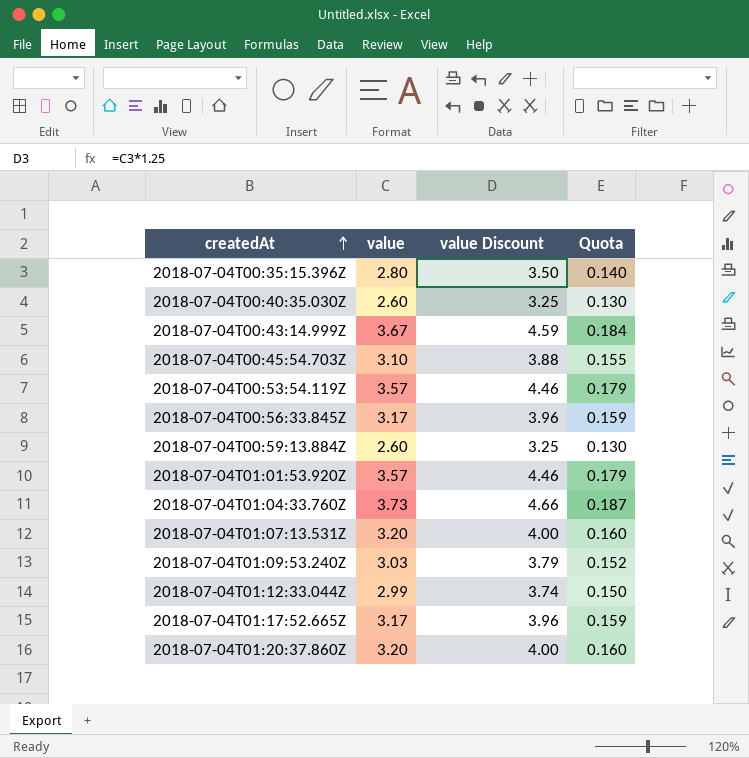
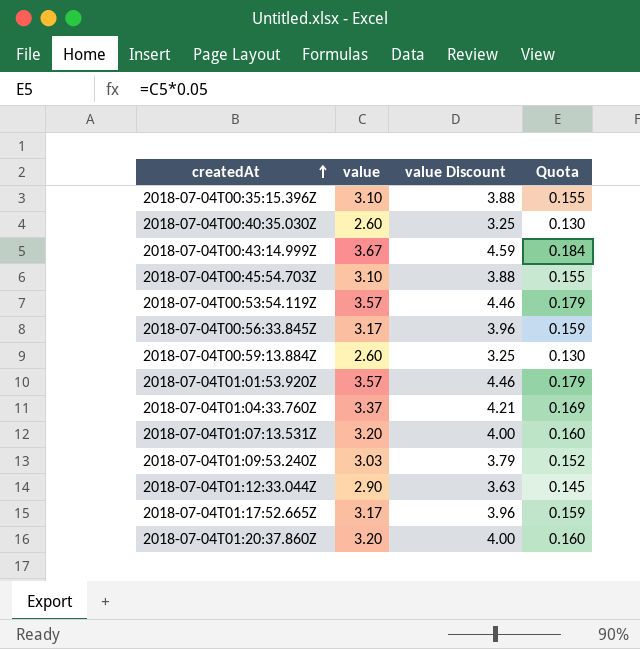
2018-07-04T00:35:15.396Z | value: 2.80 -> 3.10
2018-07-04T00:35:15.396Z | value Discount: 3.50 -> 3.88
2018-07-04T00:35:15.396Z | Quota: 0.140 -> 0.155
2018-07-04T01:04:33.760Z | value: 3.73 -> 3.37
2018-07-04T01:04:33.760Z | value Discount: 4.66 -> 4.21
2018-07-04T01:04:33.760Z | Quota: 0.187 -> 0.169
2018-07-04T01:12:33.044Z | value: 2.99 -> 2.90
2018-07-04T01:12:33.044Z | value Discount: 3.74 -> 3.63
2018-07-04T01:12:33.044Z | Quota: 0.150 -> 0.145

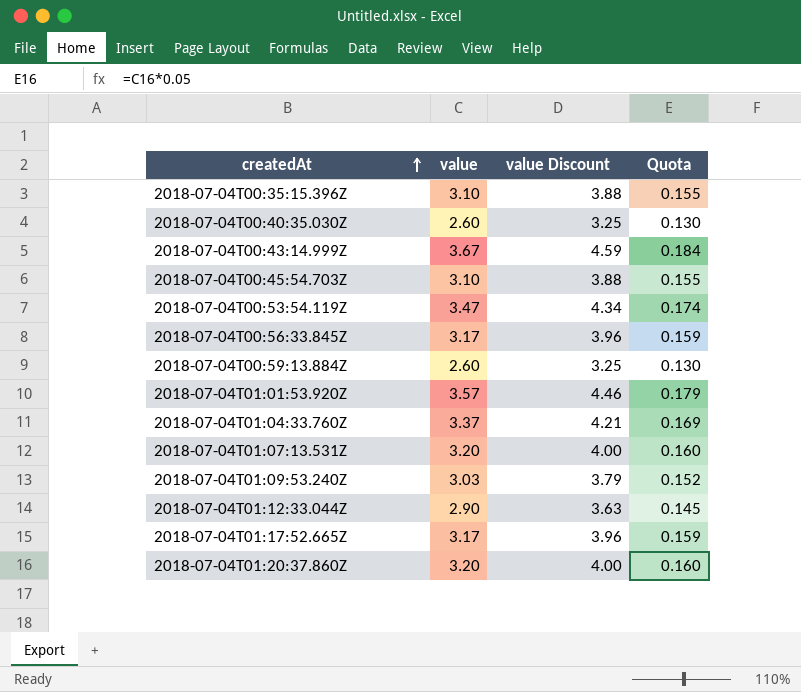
2018-07-04T00:53:54.119Z | value: 3.57 -> 3.47
2018-07-04T00:53:54.119Z | value Discount: 4.46 -> 4.34
2018-07-04T00:53:54.119Z | Quota: 0.179 -> 0.174

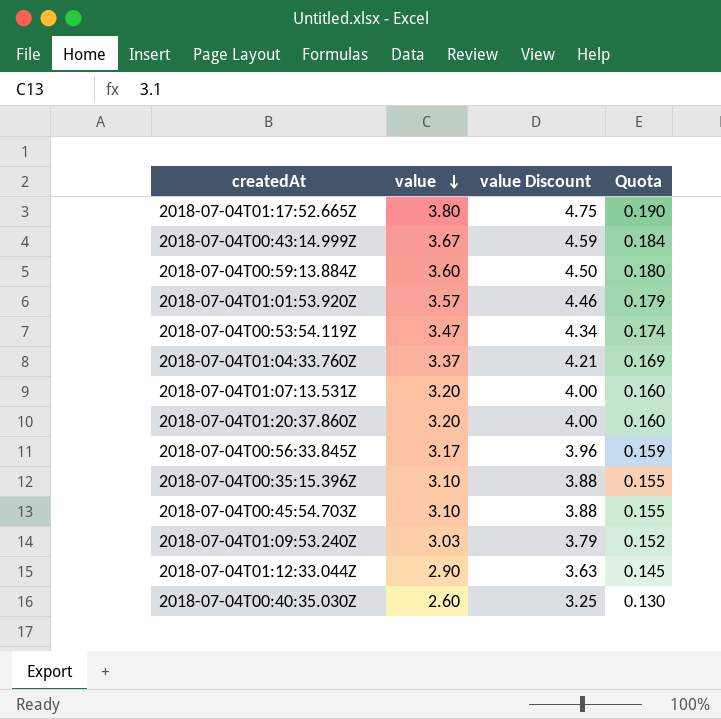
row order: createdAt ascending -> value descending
2018-07-04T01:17:52.665Z | value: 3.17 -> 3.80
2018-07-04T01:17:52.665Z | value Discount: 3.96 -> 4.75
2018-07-04T01:17:52.665Z | Quota: 0.159 -> 0.190
2018-07-04T00:59:13.884Z | value: 2.60 -> 3.60
2018-07-04T00:59:13.884Z | value Discount: 3.25 -> 4.50
2018-07-04T00:59:13.884Z | Quota: 0.130 -> 0.180

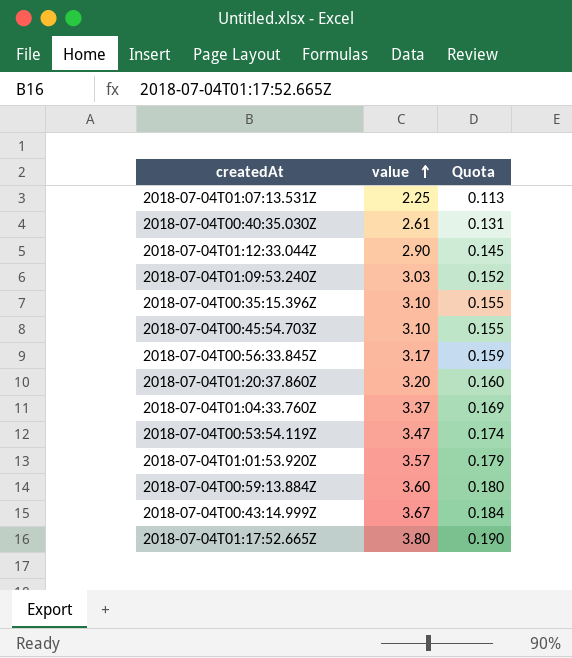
row order: value descending -> value ascending
column value Discount | formula: [value] * 1.25 -> none
2018-07-04T01:07:13.531Z | value: 3.20 -> 2.25
2018-07-04T01:07:13.531Z | Quota: 0.160 -> 0.113
2018-07-04T00:40:35.030Z | value: 2.60 -> 2.61
2018-07-04T00:40:35.030Z | Quota: 0.130 -> 0.131

